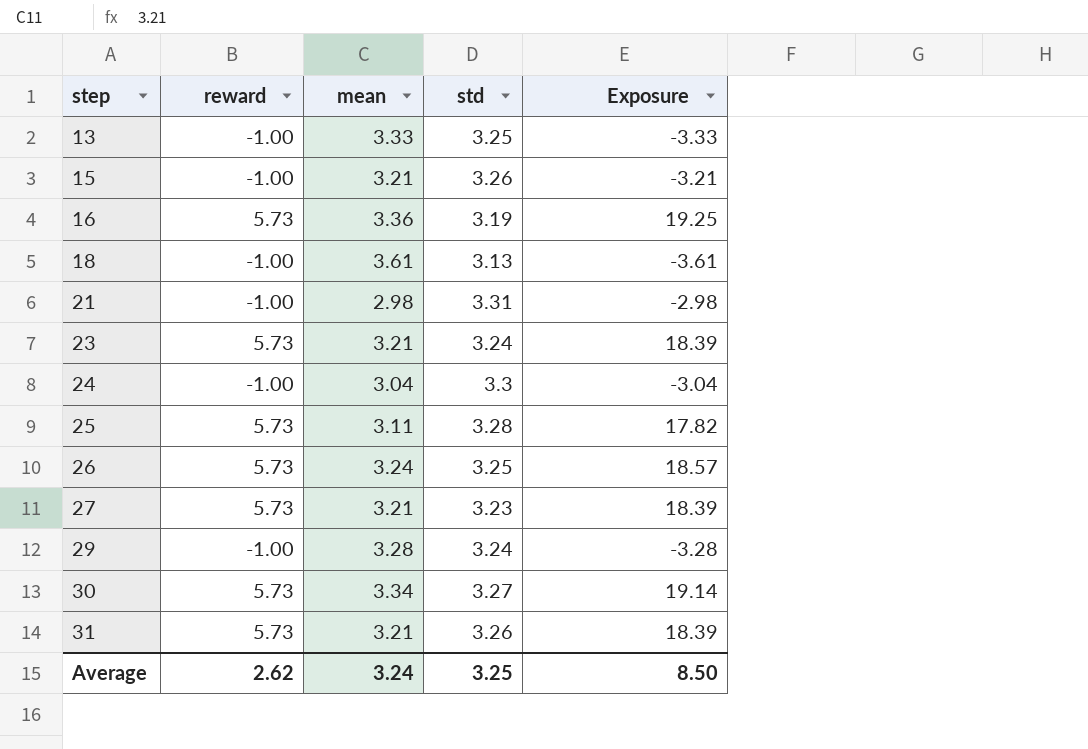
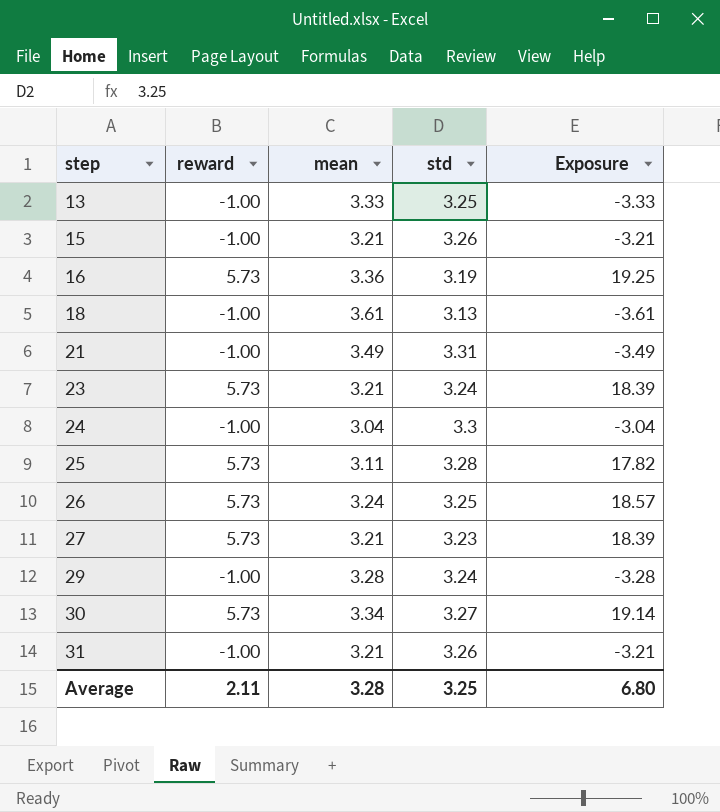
21 | mean: 2.98 -> 3.49
21 | Exposure: -2.98 -> -3.49
31 | reward: 5.73 -> -1.00
31 | Exposure: 18.39 -> -3.21
Average | reward: 2.62 -> 2.11
Average | mean: 3.24 -> 3.28
Average | Exposure: 8.50 -> 6.80

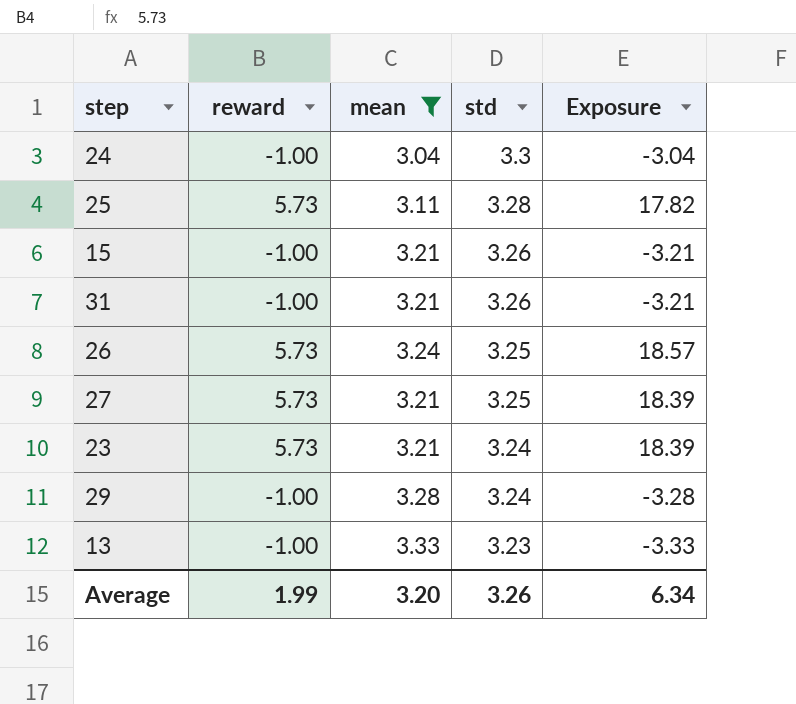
filter: none -> mean <= 3.33
row order: step ascending -> std descending
27 | std: 3.23 -> 3.25
13 | std: 3.25 -> 3.23
Average | reward: 2.11 -> 1.99
Average | mean: 3.28 -> 3.20
Average | std: 3.25 -> 3.26
Average | Exposure: 6.80 -> 6.34

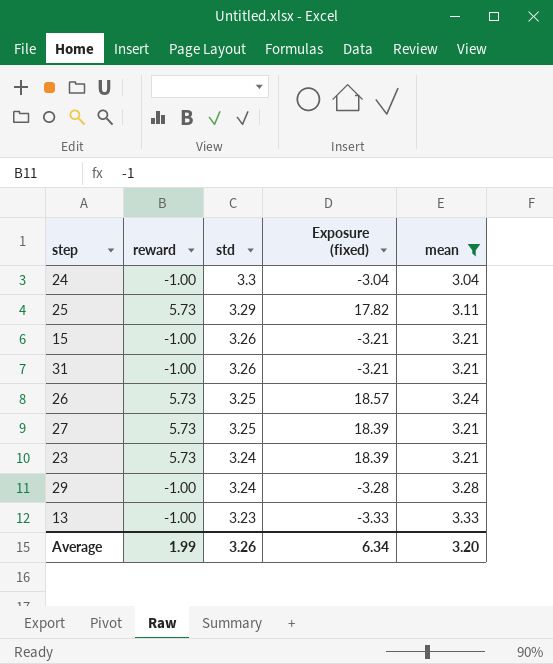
column name: Exposure -> Exposure (fixed)
column mean | position: 3 -> 5
25 | std: 3.28 -> 3.29

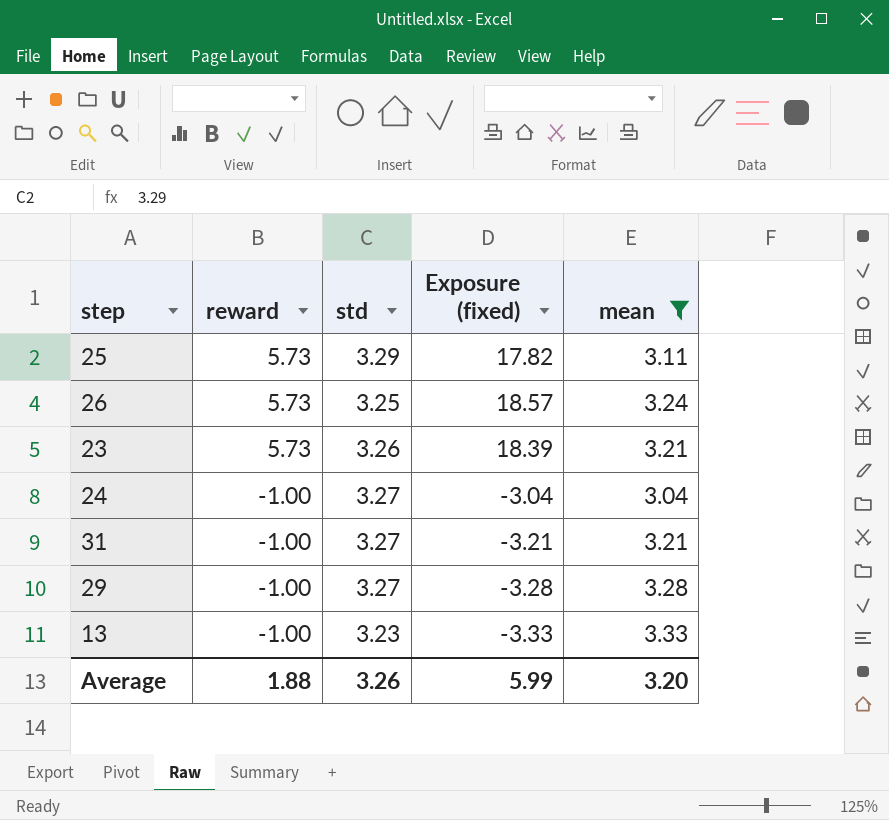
row order: std descending -> reward descending
row 15: -1.00 | 3.26 | -3.21 | 3.21 -> none
row 27: 5.73 | 3.25 | 18.39 | 3.21 -> none
23 | std: 3.24 -> 3.26
24 | std: 3.3 -> 3.27
31 | std: 3.26 -> 3.27
29 | std: 3.24 -> 3.27
Average | reward: 1.99 -> 1.88
Average | Exposure (fixed): 6.34 -> 5.99

